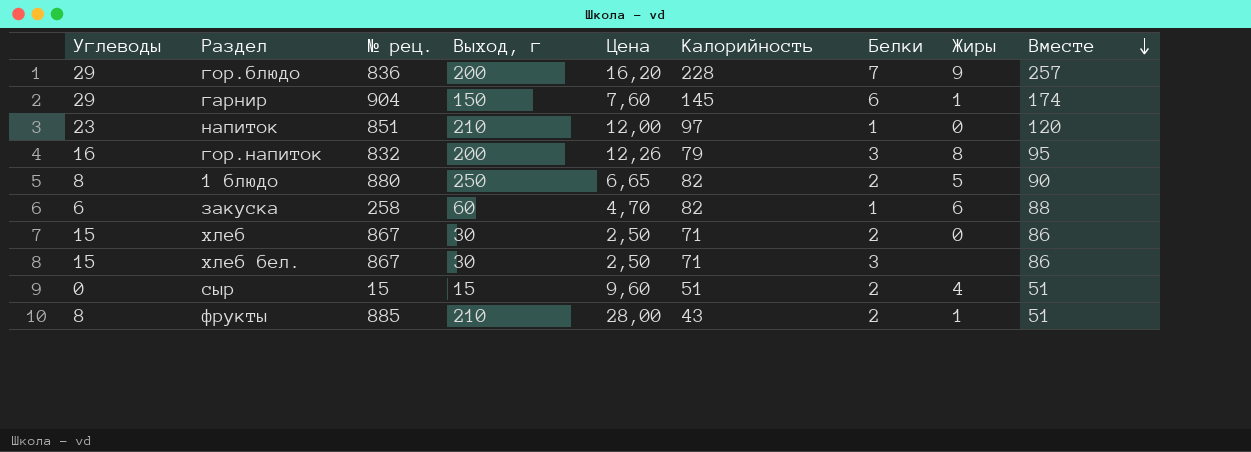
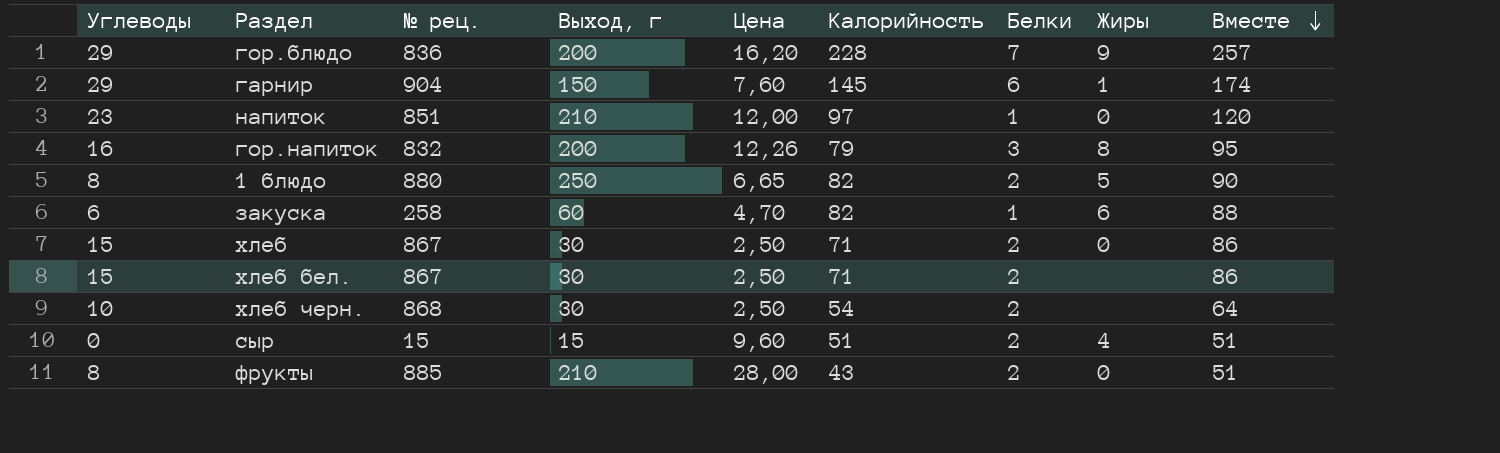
хлеб бел. | Белки: 3 -> 2
row хлеб черн.: none -> 10 | 868 | 30 | 2,50 | 54 | 2 | none | 64
фрукты | Жиры: 1 -> 0

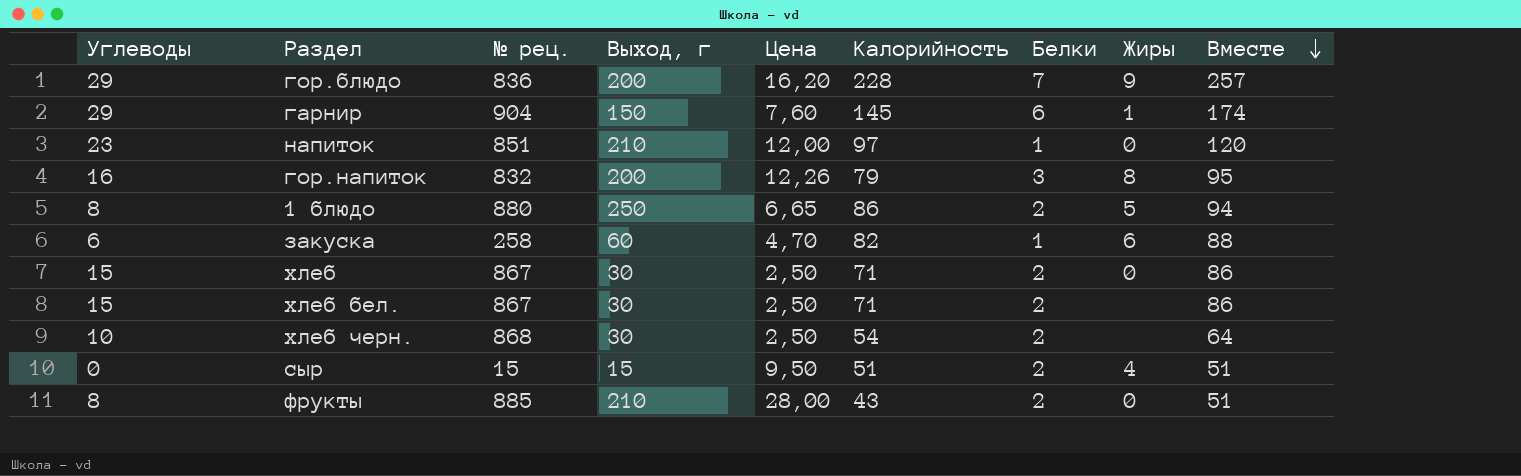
1 блюдо | Калорийность: 82 -> 86
1 блюдо | Вместе: 90 -> 94
сыр | Цена: 9,60 -> 9,50

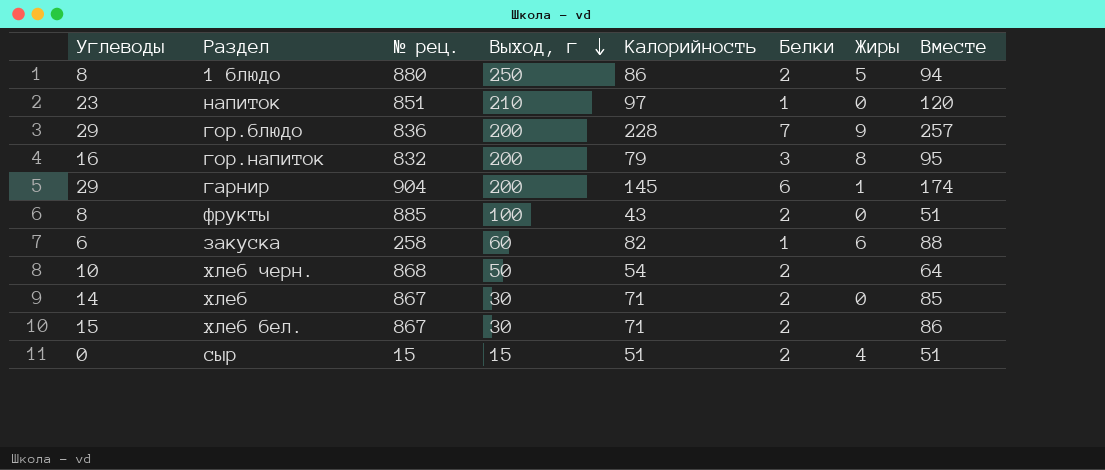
row order: Вместе descending -> Выход, г descending
column Цена | position: 5 -> none
гарнир | Выход, г: 150 -> 200
фрукты | Выход, г: 210 -> 100
хлеб черн. | Выход, г: 30 -> 50
хлеб | Углеводы: 15 -> 14
хлеб | Вместе: 86 -> 85

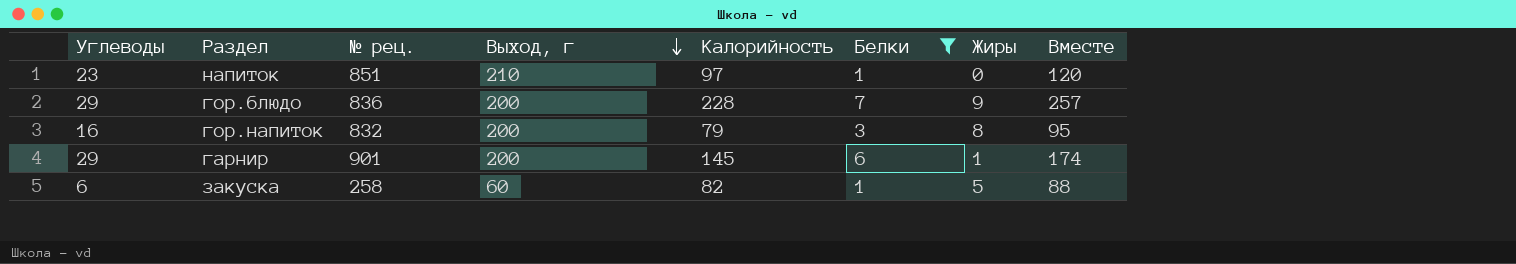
filter: none -> Белки != 2
гарнир | № рец.: 904 -> 901
закуска | Жиры: 6 -> 5

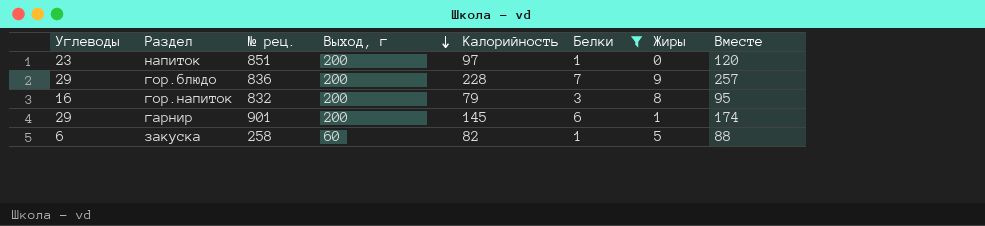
напиток | Выход, г: 210 -> 200

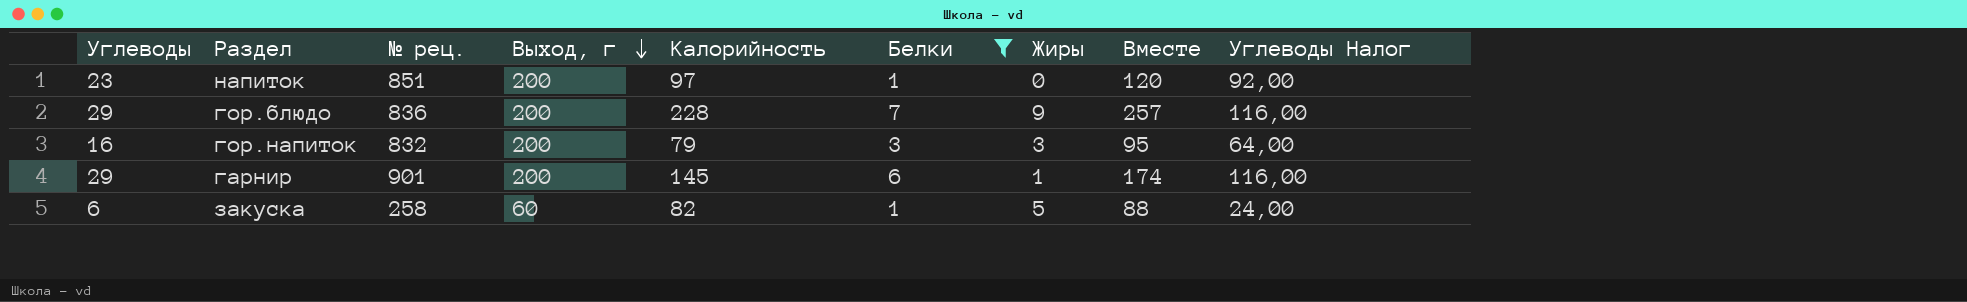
column Углеводы Налог | formula: none -> [Углеводы] * 4
гор.напиток | Жиры: 8 -> 3

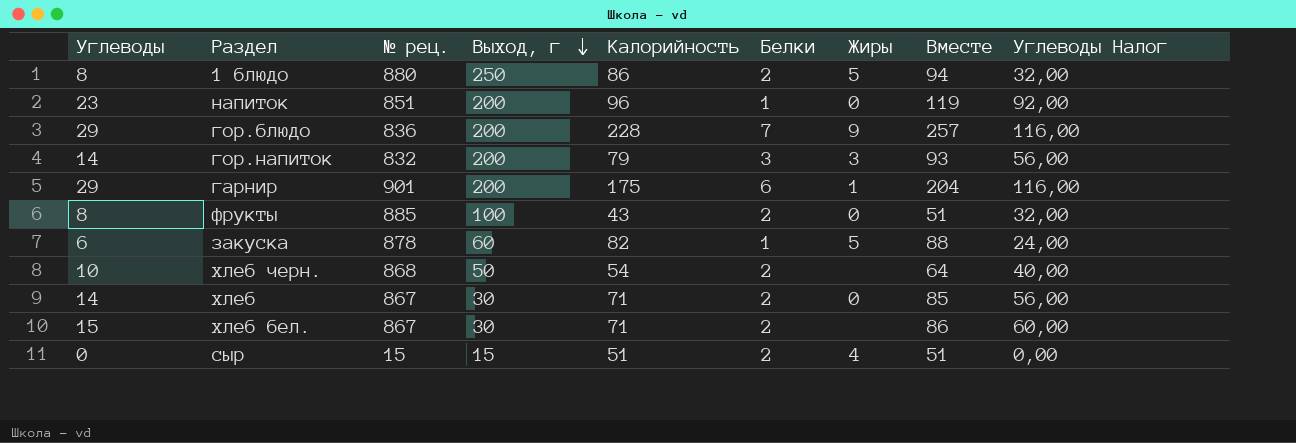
filter: Белки != 2 -> none
напиток | Калорийность: 97 -> 96
напиток | Вместе: 120 -> 119
гор.напиток | Углеводы: 16 -> 14
гор.напиток | Вместе: 95 -> 93
гор.напиток | Углеводы Налог: 64,00 -> 56,00
гарнир | Калорийность: 145 -> 175
гарнир | Вместе: 174 -> 204
закуска | № рец.: 258 -> 878

